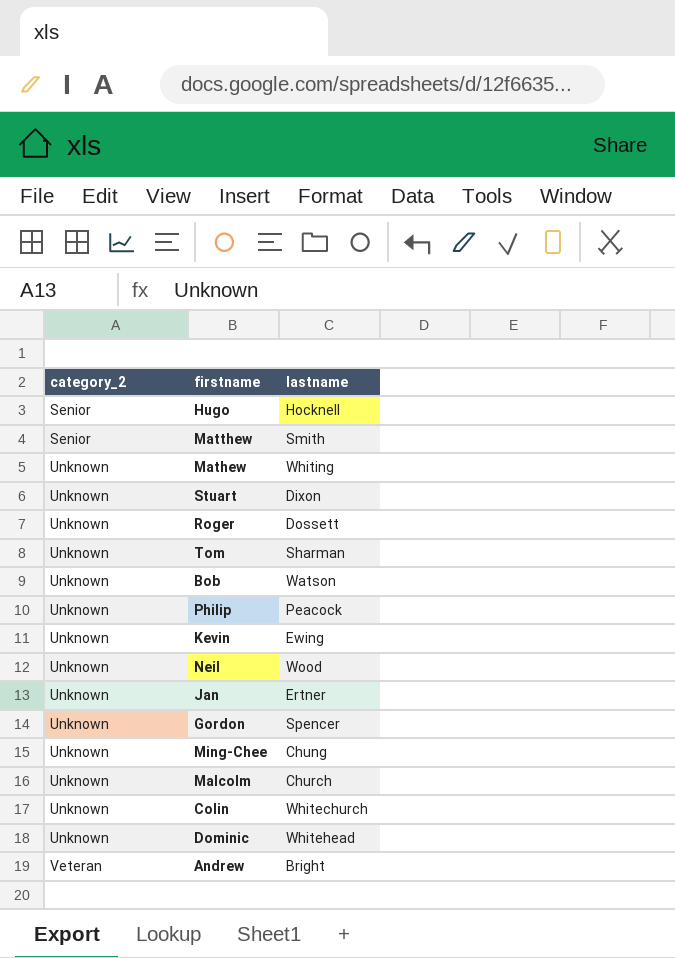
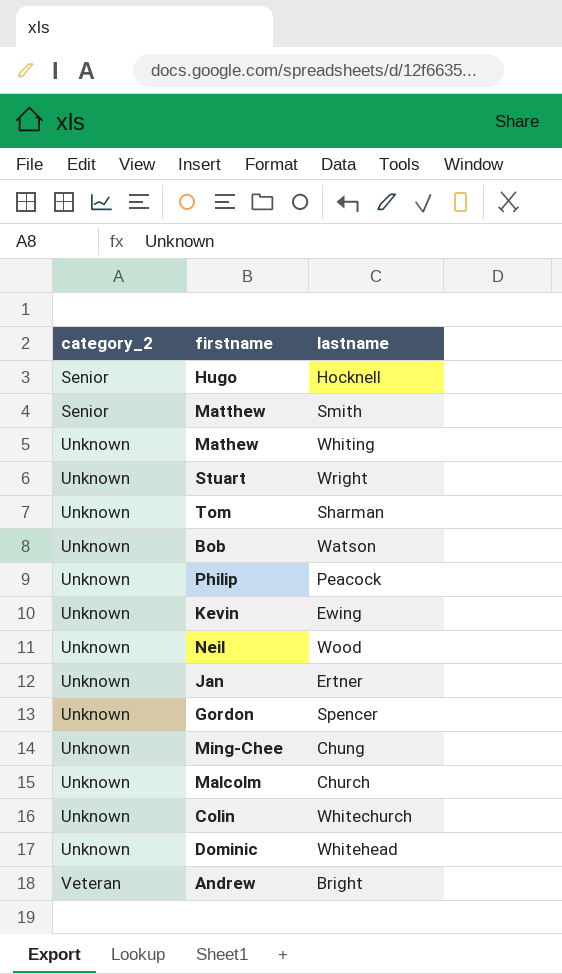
row Roger: Unknown | Dossett -> none
Stuart | lastname: Dixon -> Wright

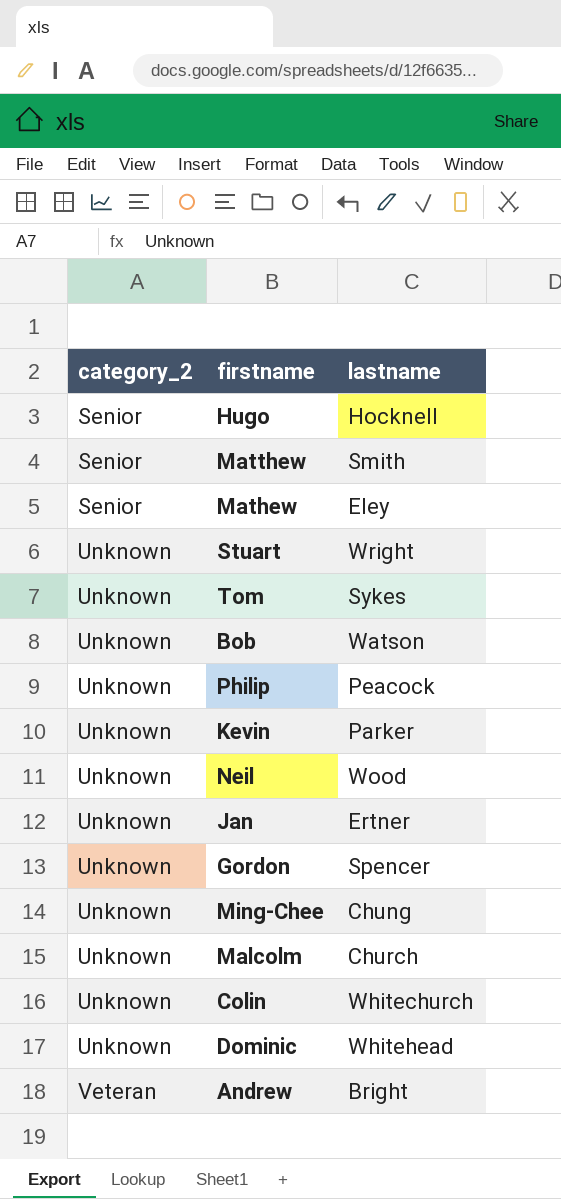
Mathew | category_2: Unknown -> Senior
Mathew | lastname: Whiting -> Eley
Tom | lastname: Sharman -> Sykes
Kevin | lastname: Ewing -> Parker

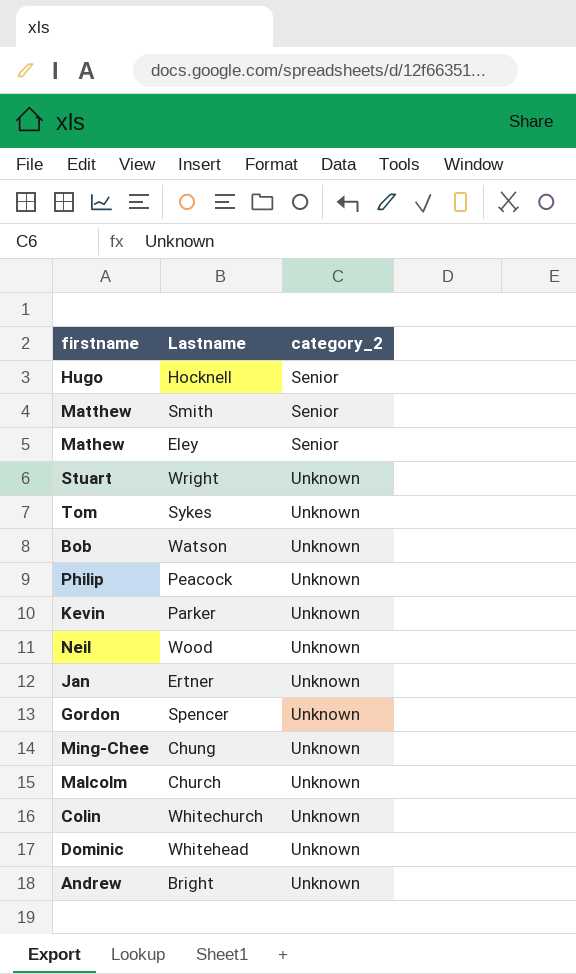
column name: lastname -> Lastname
column category_2 | position: 1 -> 3
Andrew | category_2: Veteran -> Unknown

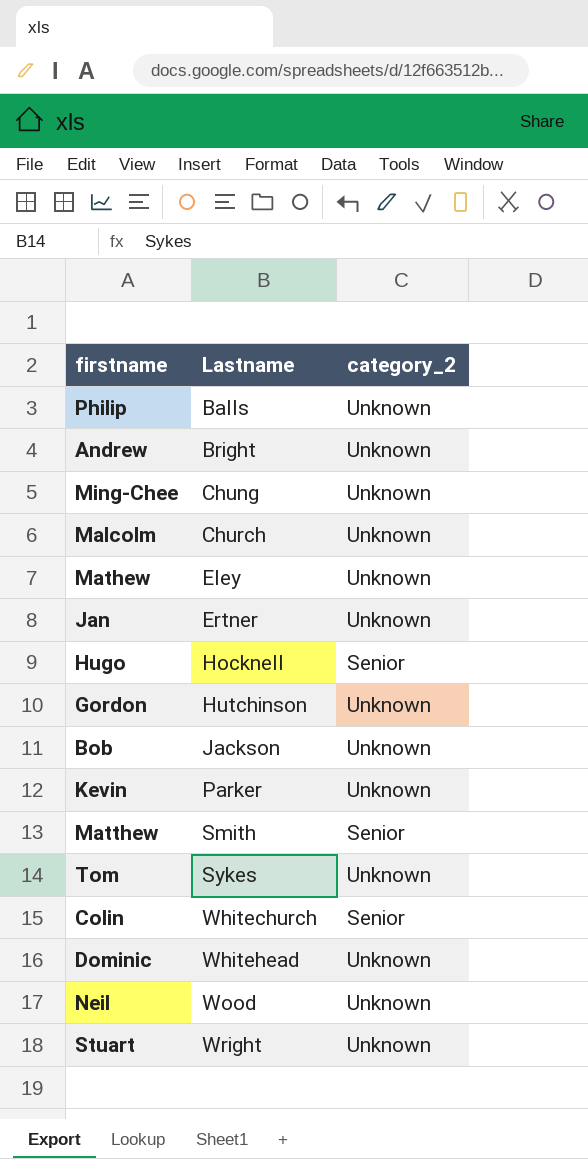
row order: category_2 ascending -> Lastname ascending
Philip | Lastname: Peacock -> Balls
Mathew | category_2: Senior -> Unknown
Gordon | Lastname: Spencer -> Hutchinson
Bob | Lastname: Watson -> Jackson
Colin | category_2: Unknown -> Senior

